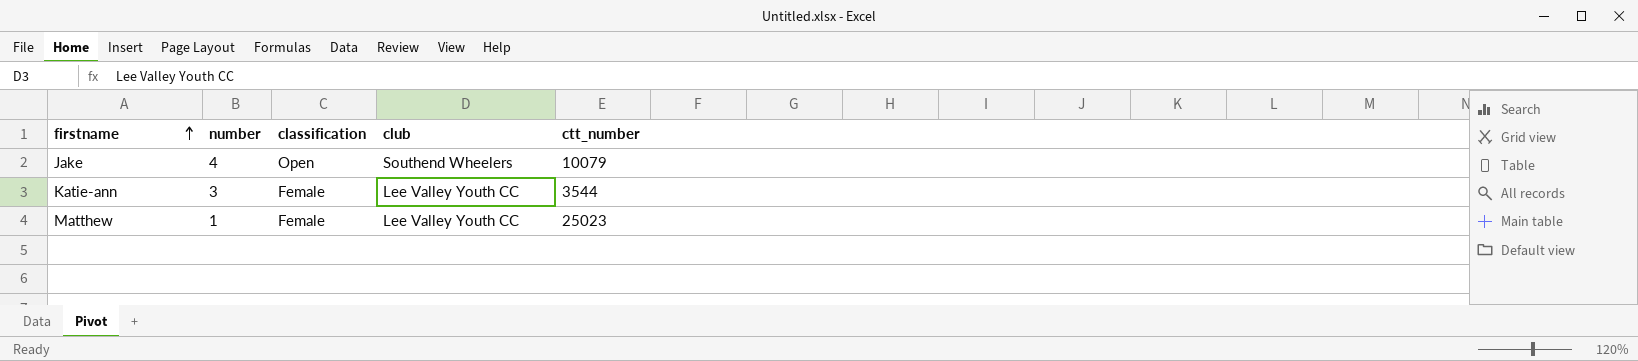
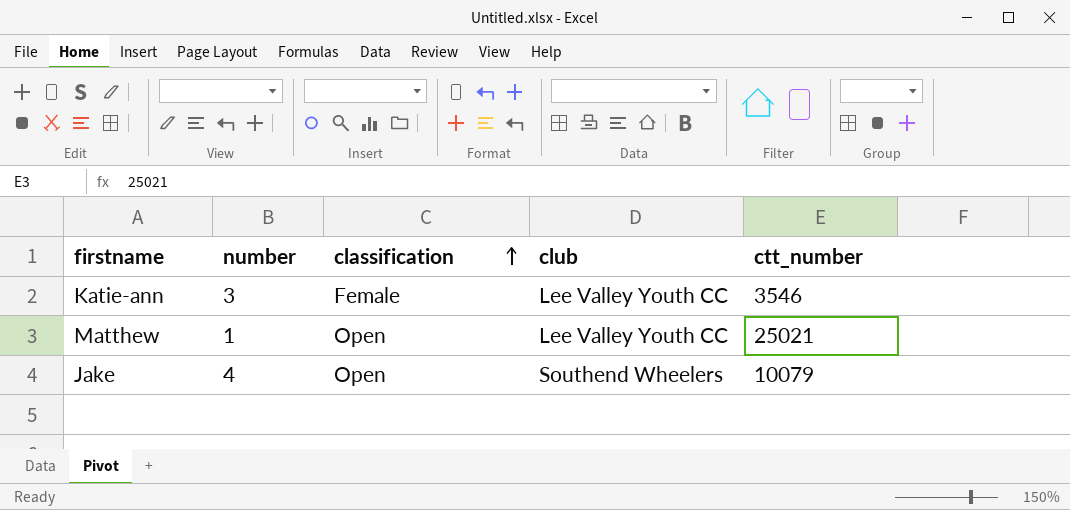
row order: firstname ascending -> classification ascending
Katie-ann | ctt_number: 3544 -> 3546
Matthew | classification: Female -> Open
Matthew | ctt_number: 25023 -> 25021

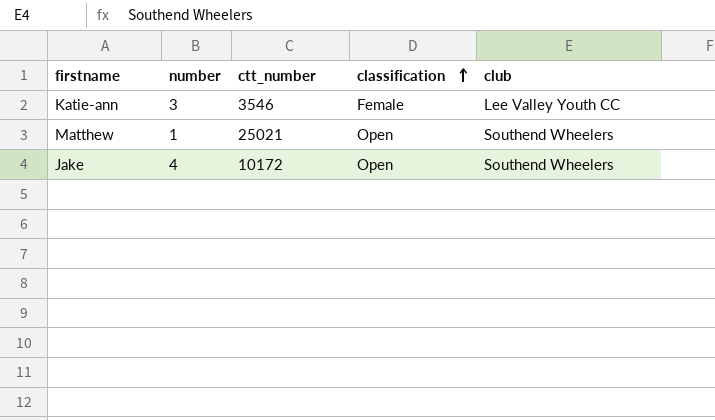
column ctt_number | position: 5 -> 3
Matthew | club: Lee Valley Youth CC -> Southend Wheelers
Jake | ctt_number: 10079 -> 10172

